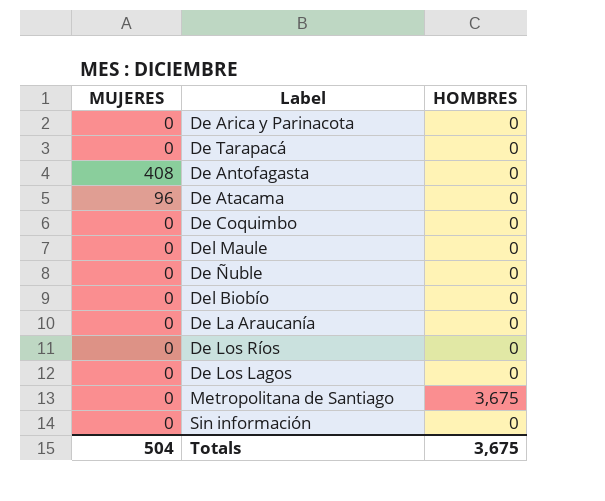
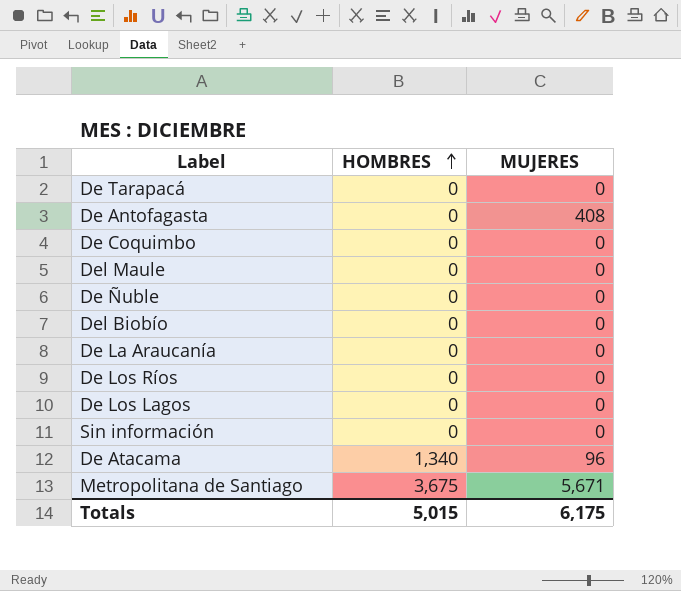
row order: none -> HOMBRES ascending
column MUJERES | position: 1 -> 3
row De Arica y Parinacota: 0 | 0 -> none
De Atacama | HOMBRES: 0 -> 1,340
Metropolitana de Santiago | MUJERES: 0 -> 5,671
Totals | HOMBRES: 3,675 -> 5,015
Totals | MUJERES: 504 -> 6,175

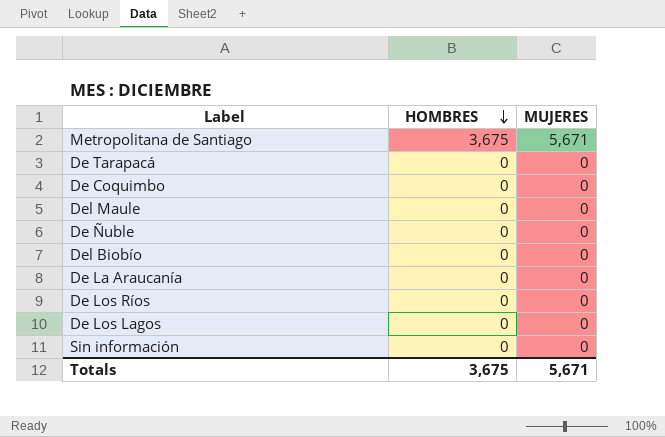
row order: HOMBRES ascending -> HOMBRES descending
row De Antofagasta: 0 | 408 -> none
row De Atacama: 1,340 | 96 -> none
Totals | HOMBRES: 5,015 -> 3,675
Totals | MUJERES: 6,175 -> 5,671

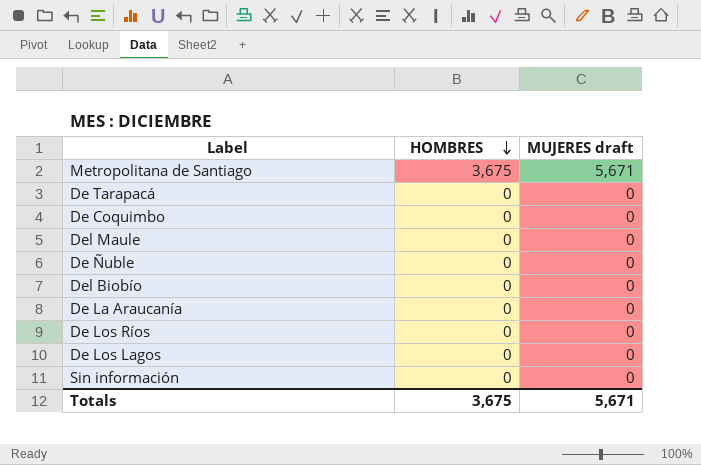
column name: MUJERES -> MUJERES draft

